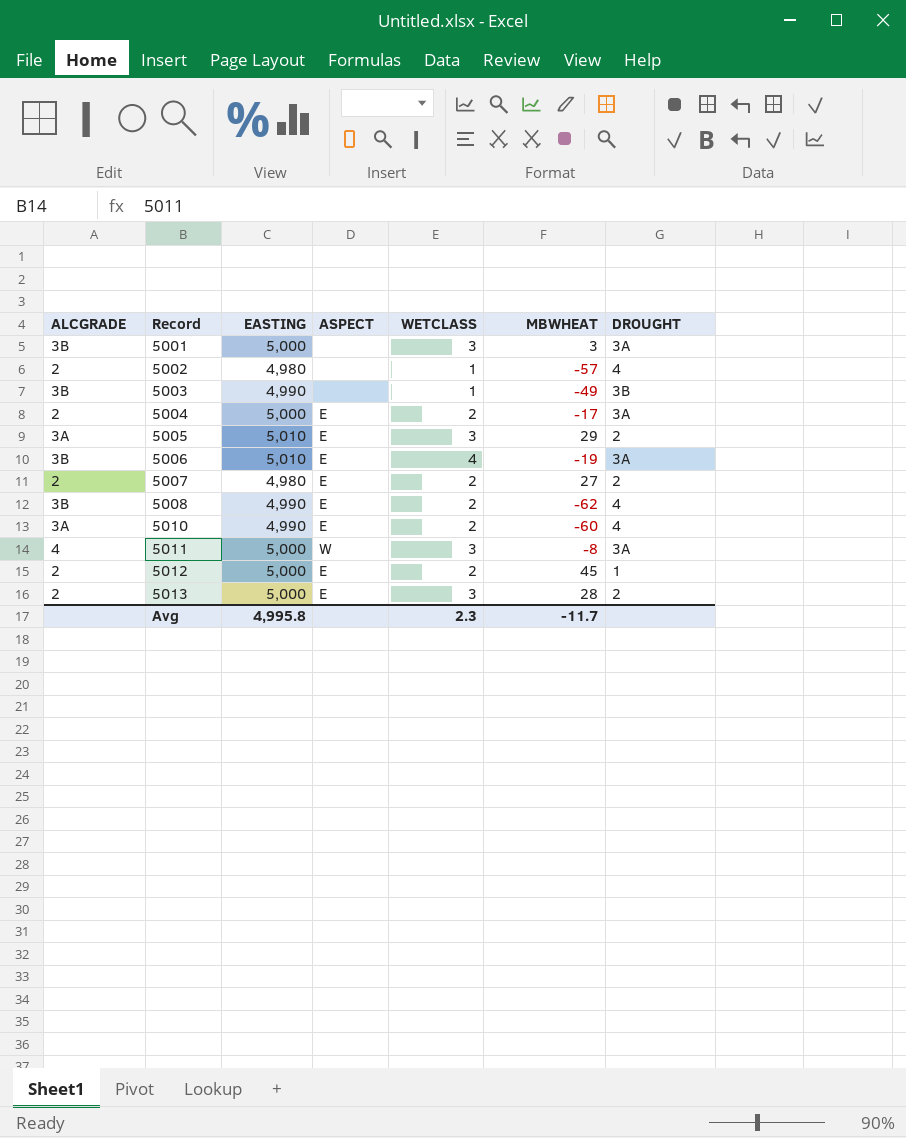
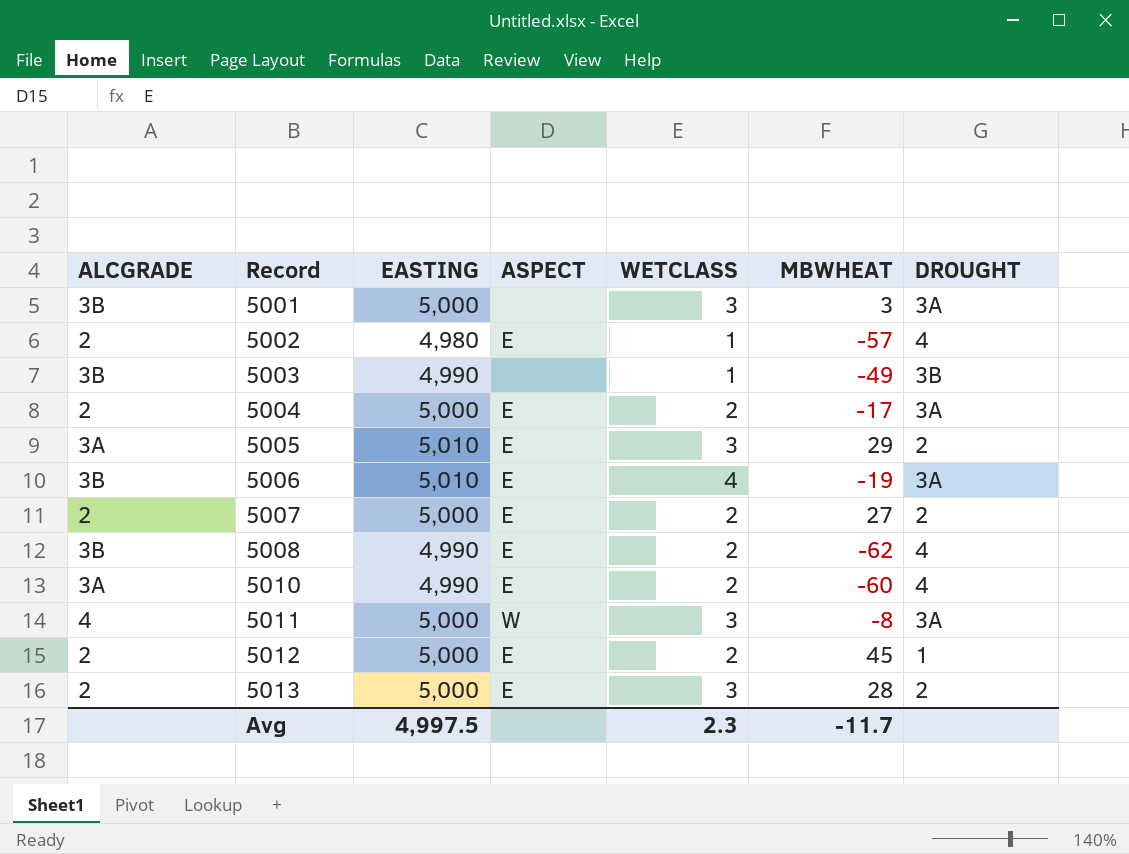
5002 | ASPECT: none -> E
5007 | EASTING: 4,980 -> 5,000
Avg | EASTING: 4,995.8 -> 4,997.5

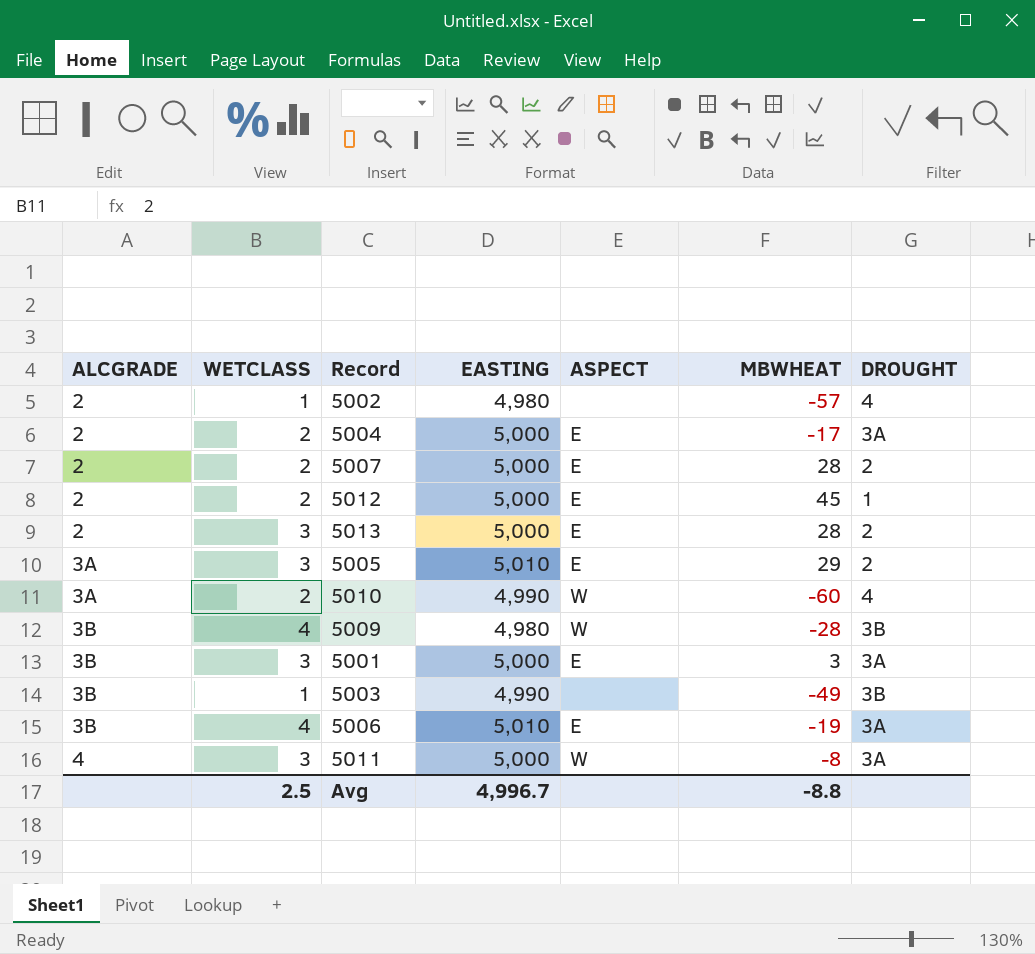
row order: Record ascending -> ALCGRADE ascending
column WETCLASS | position: 5 -> 2
row 5008: 3B | 4,990 | E | 2 | -62 | 4 -> none
5002 | ASPECT: E -> none
5007 | MBWHEAT: 27 -> 28
5010 | ASPECT: E -> W
row 5009: none -> 3B | 4 | 4,980 | W | -28 | 3B
5001 | ASPECT: none -> E
Avg | WETCLASS: 2.3 -> 2.5
Avg | EASTING: 4,997.5 -> 4,996.7
Avg | MBWHEAT: -11.7 -> -8.8

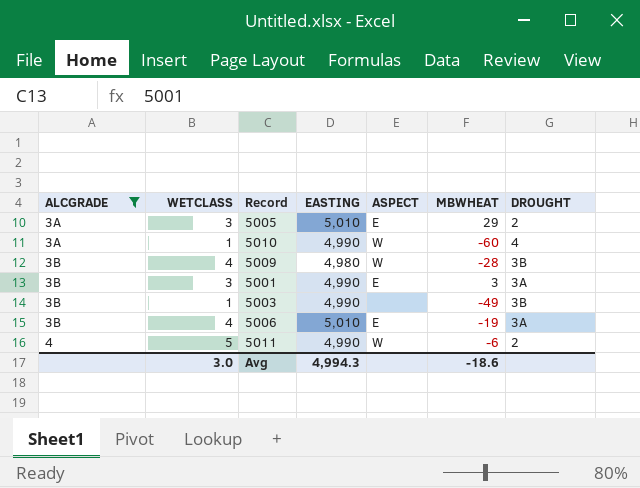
filter: none -> ALCGRADE != 2
5010 | WETCLASS: 2 -> 1
5001 | EASTING: 5,000 -> 4,990
5011 | WETCLASS: 3 -> 5
5011 | EASTING: 5,000 -> 4,990
5011 | MBWHEAT: -8 -> -6
5011 | DROUGHT: 3A -> 2
Avg | WETCLASS: 2.5 -> 3.0
Avg | EASTING: 4,996.7 -> 4,994.3
Avg | MBWHEAT: -8.8 -> -18.6

